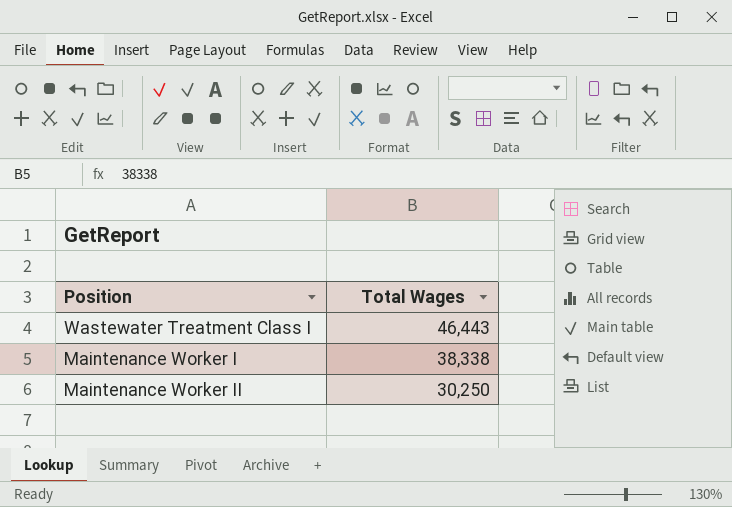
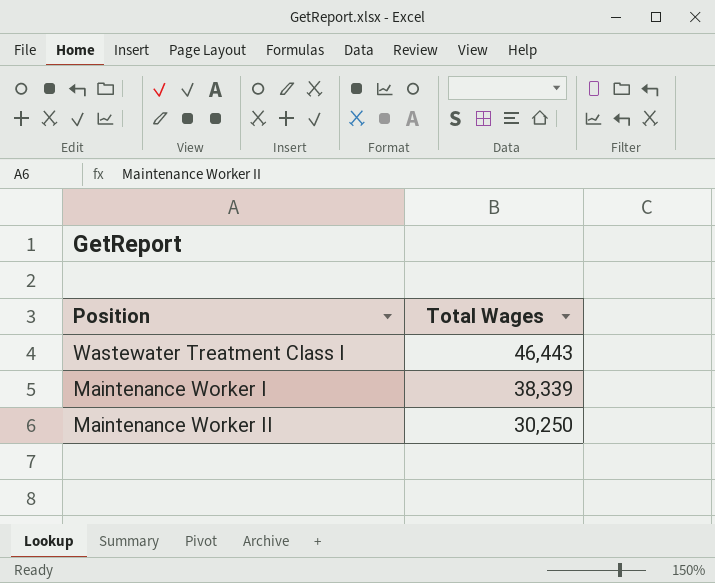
Maintenance Worker I | Total Wages: 38,338 -> 38,339

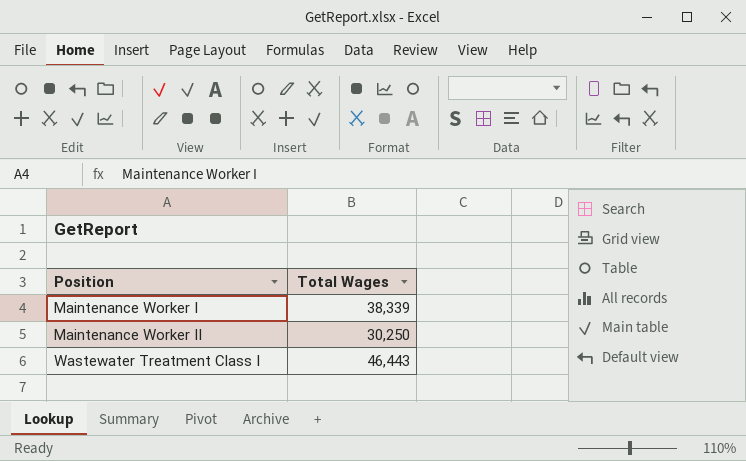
row order: Total Wages descending -> Position ascending

